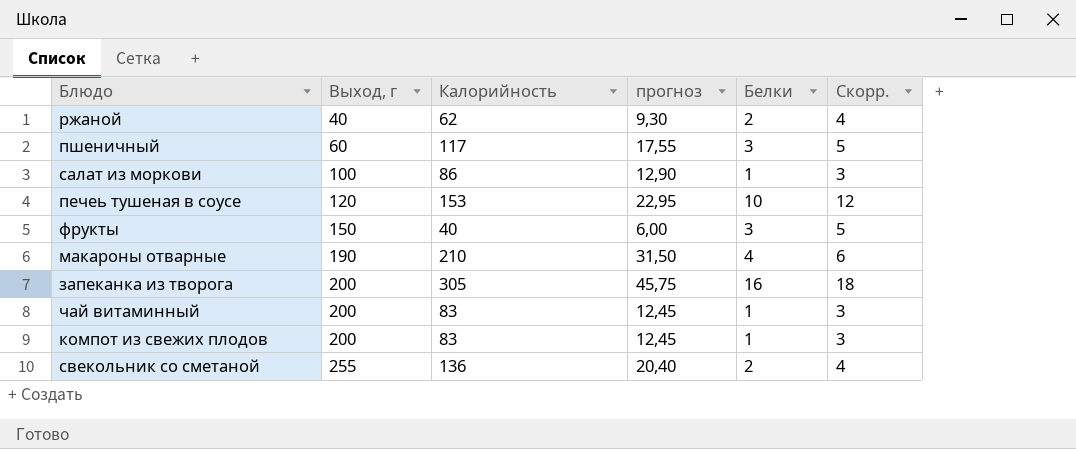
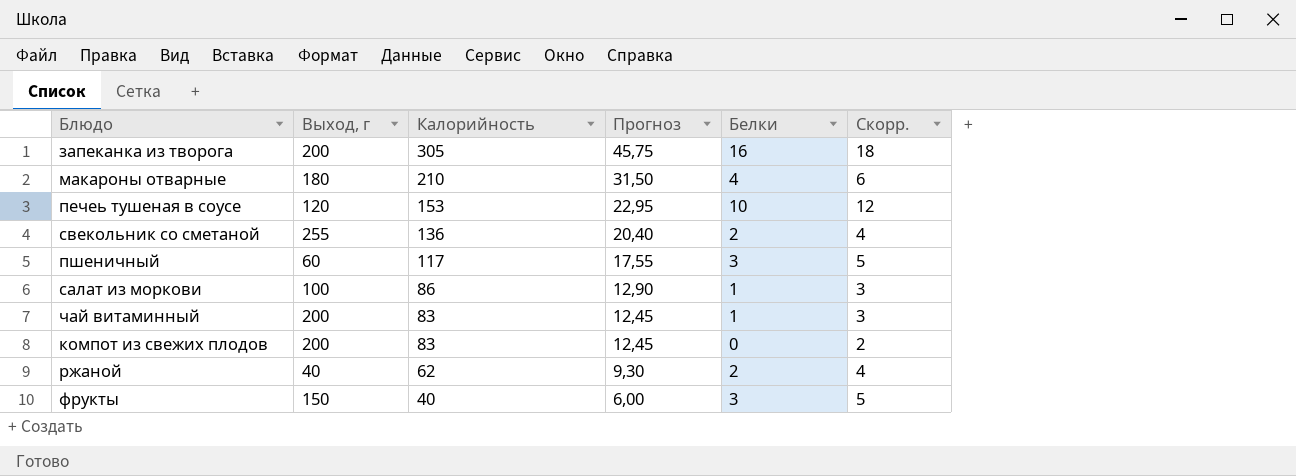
row order: Выход, г ascending -> Калорийность descending
column name: прогноз -> Прогноз
макароны отварные | Выход, г: 190 -> 180
компот из свежих плодов | Белки: 1 -> 0
компот из свежих плодов | Скорр.: 3 -> 2

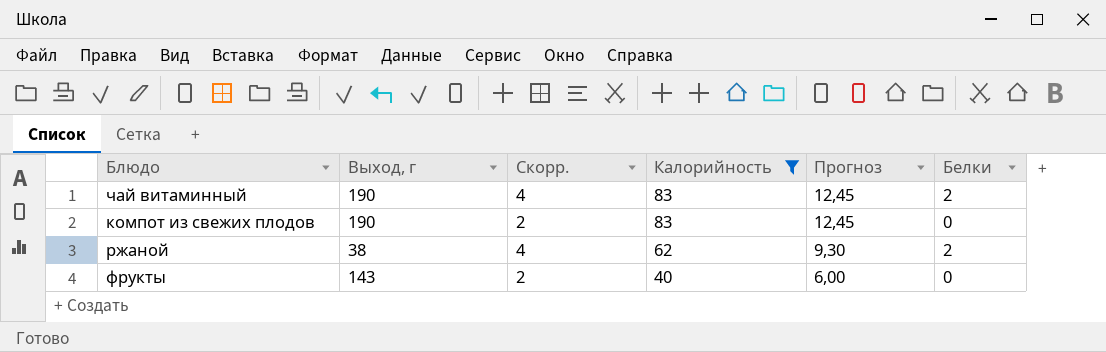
filter: none -> Калорийность <= 83
column Скорр. | position: 6 -> 3
чай витаминный | Выход, г: 200 -> 190
чай витаминный | Скорр.: 3 -> 4
чай витаминный | Белки: 1 -> 2
компот из свежих плодов | Выход, г: 200 -> 190
ржаной | Выход, г: 40 -> 38
фрукты | Выход, г: 150 -> 143
фрукты | Скорр.: 5 -> 2
фрукты | Белки: 3 -> 0

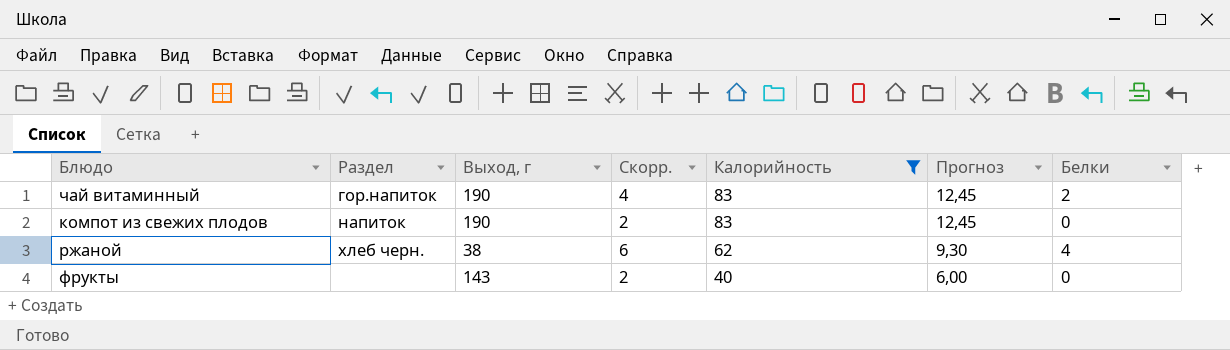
column Раздел | position: none -> 2
ржаной | Скорр.: 4 -> 6
ржаной | Белки: 2 -> 4

